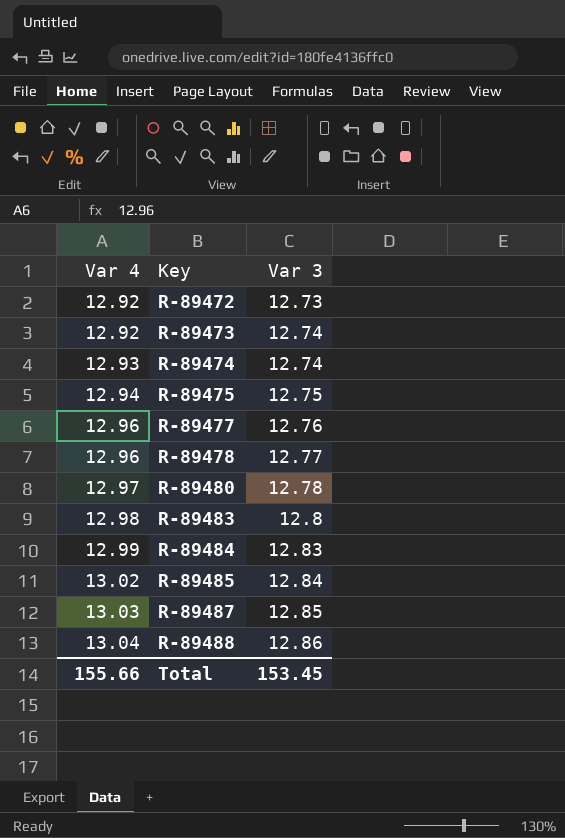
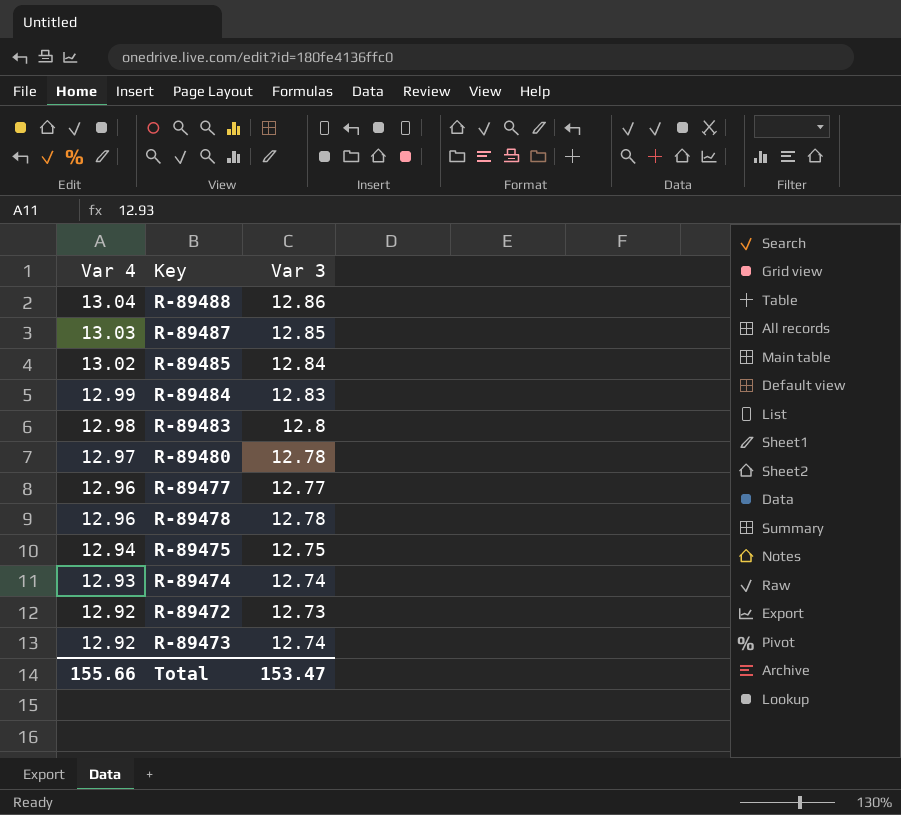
row order: Var 4 ascending -> Var 4 descending
R-89477 | Var 3: 12.76 -> 12.77
R-89478 | Var 3: 12.77 -> 12.78
Total | Var 3: 153.45 -> 153.47

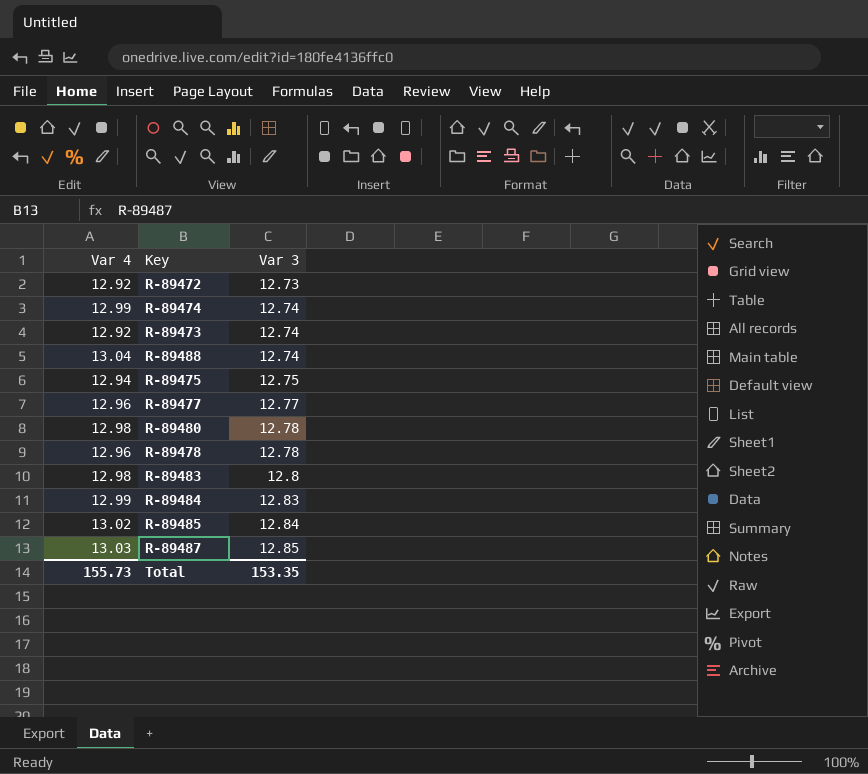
row order: Var 4 descending -> Var 3 ascending
R-89474 | Var 4: 12.93 -> 12.99
R-89488 | Var 3: 12.86 -> 12.74
R-89480 | Var 4: 12.97 -> 12.98
Total | Var 4: 155.66 -> 155.73
Total | Var 3: 153.47 -> 153.35

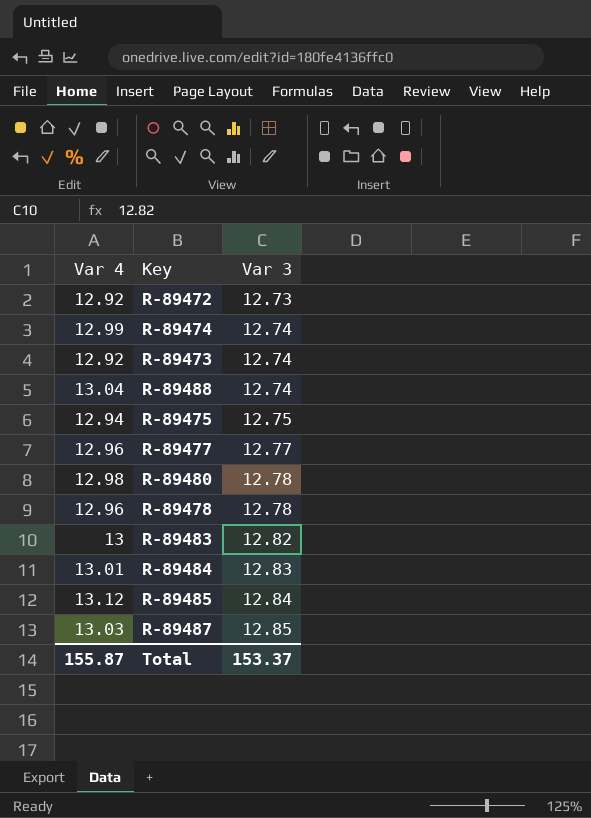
R-89483 | Var 4: 12.98 -> 13
R-89483 | Var 3: 12.8 -> 12.82
R-89484 | Var 4: 12.99 -> 13.01
R-89485 | Var 4: 13.02 -> 13.12
Total | Var 4: 155.73 -> 155.87
Total | Var 3: 153.35 -> 153.37

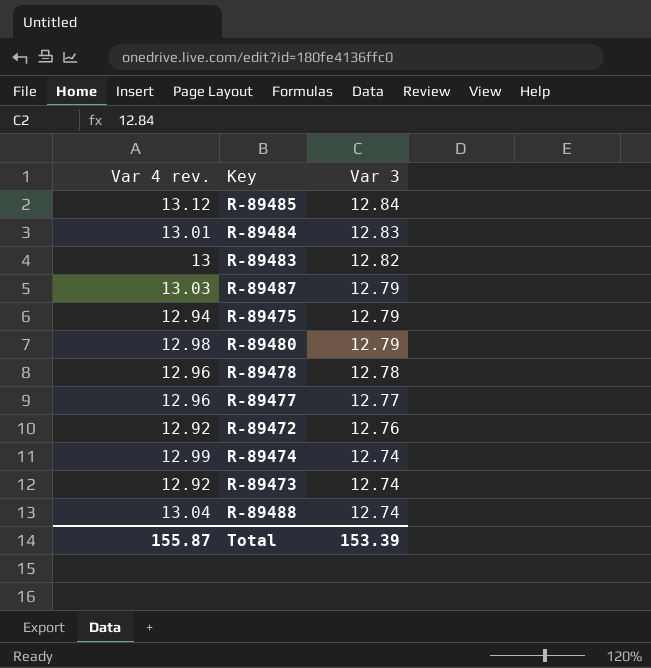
row order: Var 3 ascending -> Var 3 descending
column name: Var 4 -> Var 4 rev.
R-89487 | Var 3: 12.85 -> 12.79
R-89475 | Var 3: 12.75 -> 12.79
R-89480 | Var 3: 12.78 -> 12.79
R-89472 | Var 3: 12.73 -> 12.76
Total | Var 3: 153.37 -> 153.39

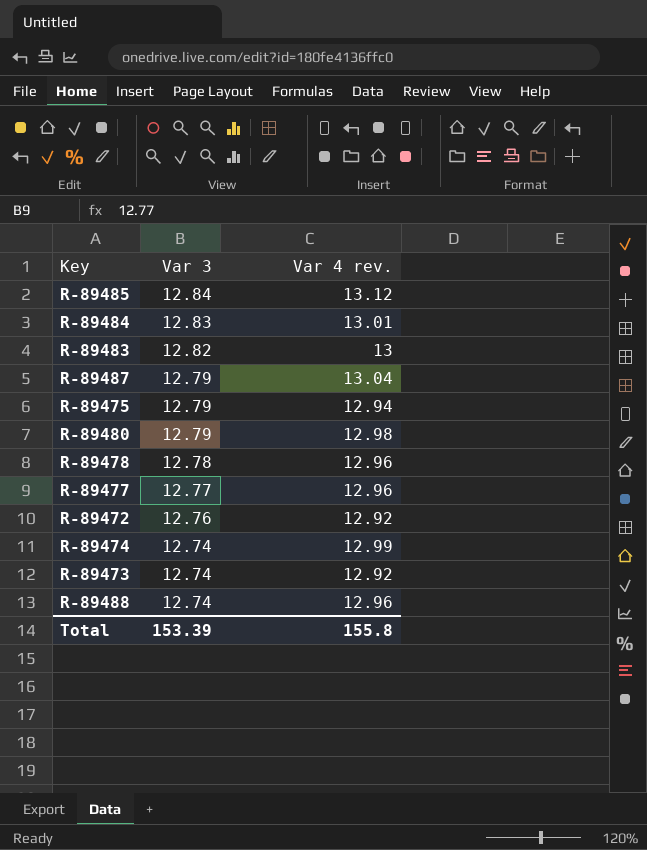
column Var 4 rev. | position: 1 -> 3
R-89487 | Var 4 rev.: 13.03 -> 13.04
R-89488 | Var 4 rev.: 13.04 -> 12.96
Total | Var 4 rev.: 155.87 -> 155.8

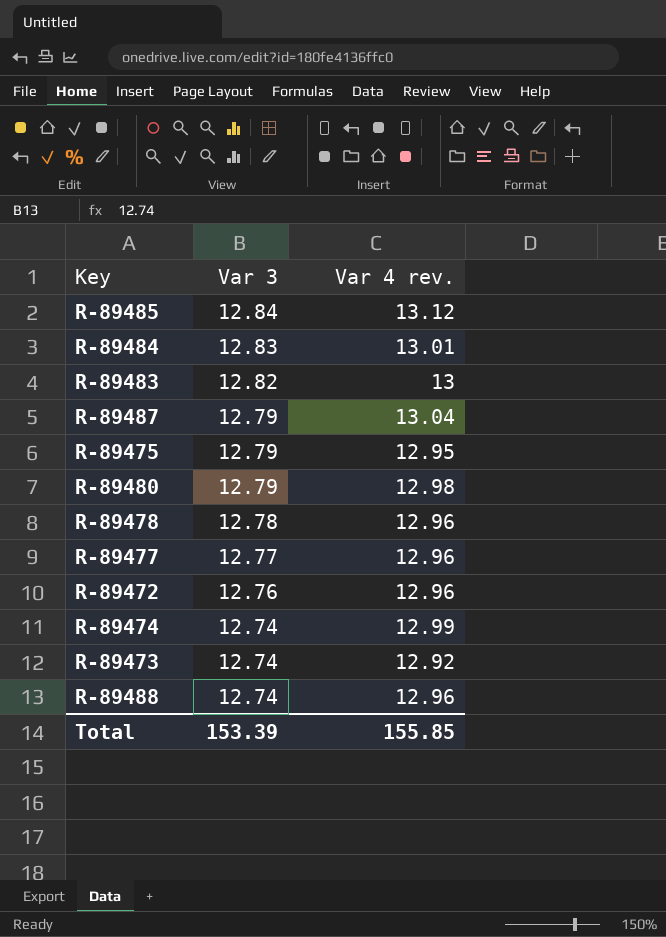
R-89475 | Var 4 rev.: 12.94 -> 12.95
R-89472 | Var 4 rev.: 12.92 -> 12.96
Total | Var 4 rev.: 155.8 -> 155.85

